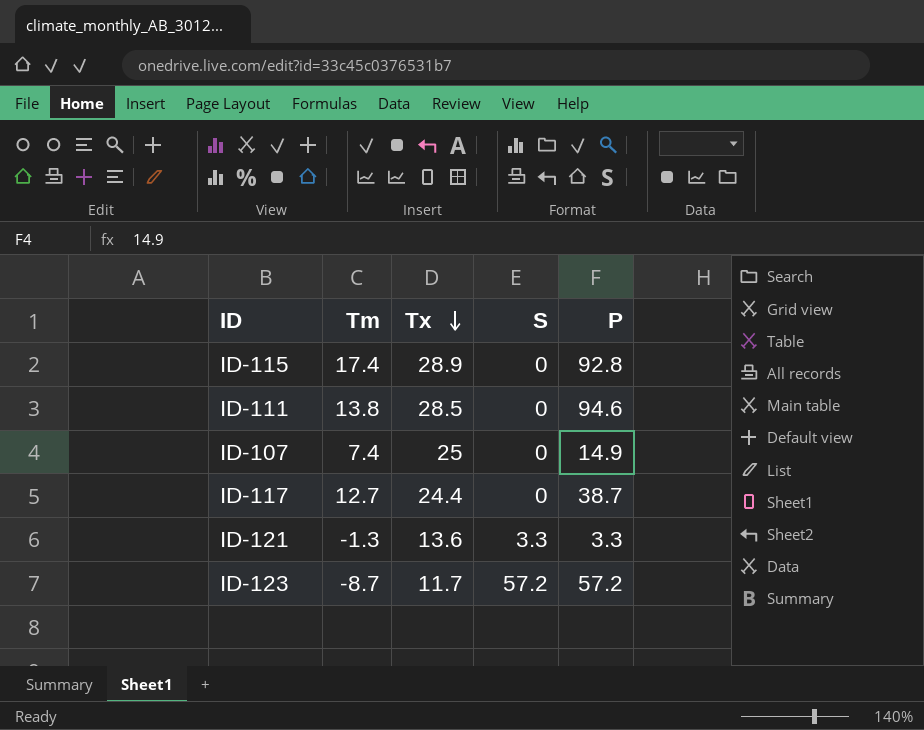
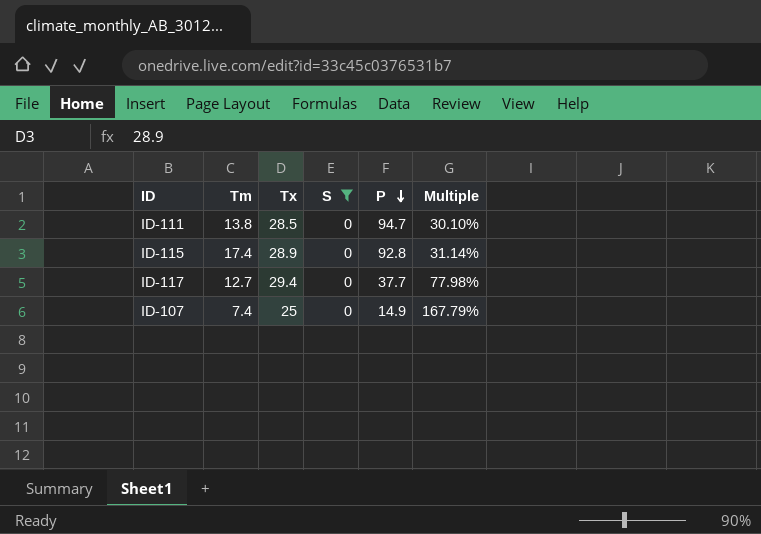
filter: none -> S = 0
row order: Tx descending -> P descending
column Multiple | formula: none -> [Tx] / [P]
ID-111 | P: 94.6 -> 94.7
ID-117 | Tx: 24.4 -> 29.4
ID-117 | P: 38.7 -> 37.7

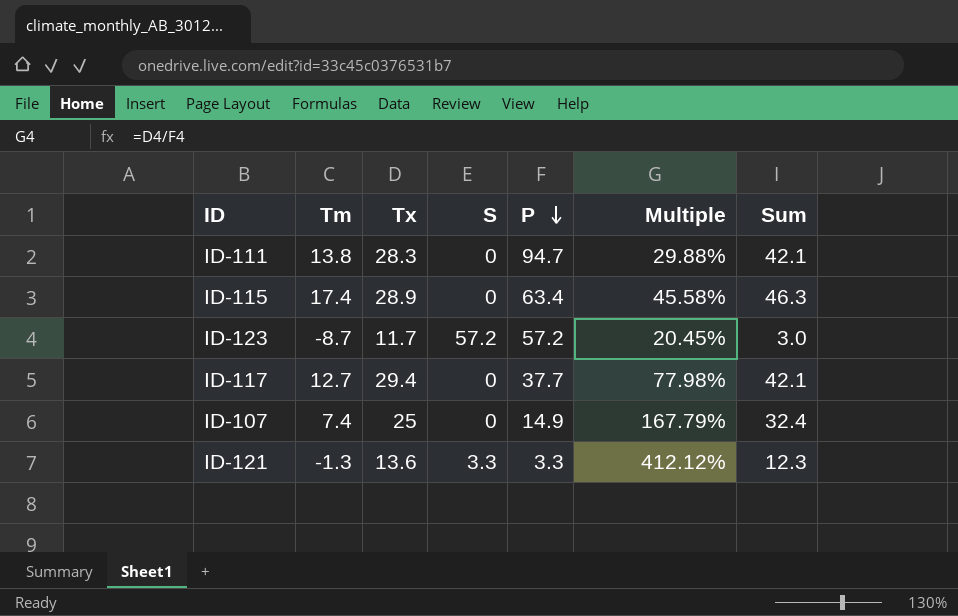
filter: S = 0 -> none
column Sum | formula: none -> [Tm] + [Tx]
ID-111 | Tx: 28.5 -> 28.3
ID-111 | Multiple: 30.10% -> 29.88%
ID-115 | P: 92.8 -> 63.4
ID-115 | Multiple: 31.14% -> 45.58%

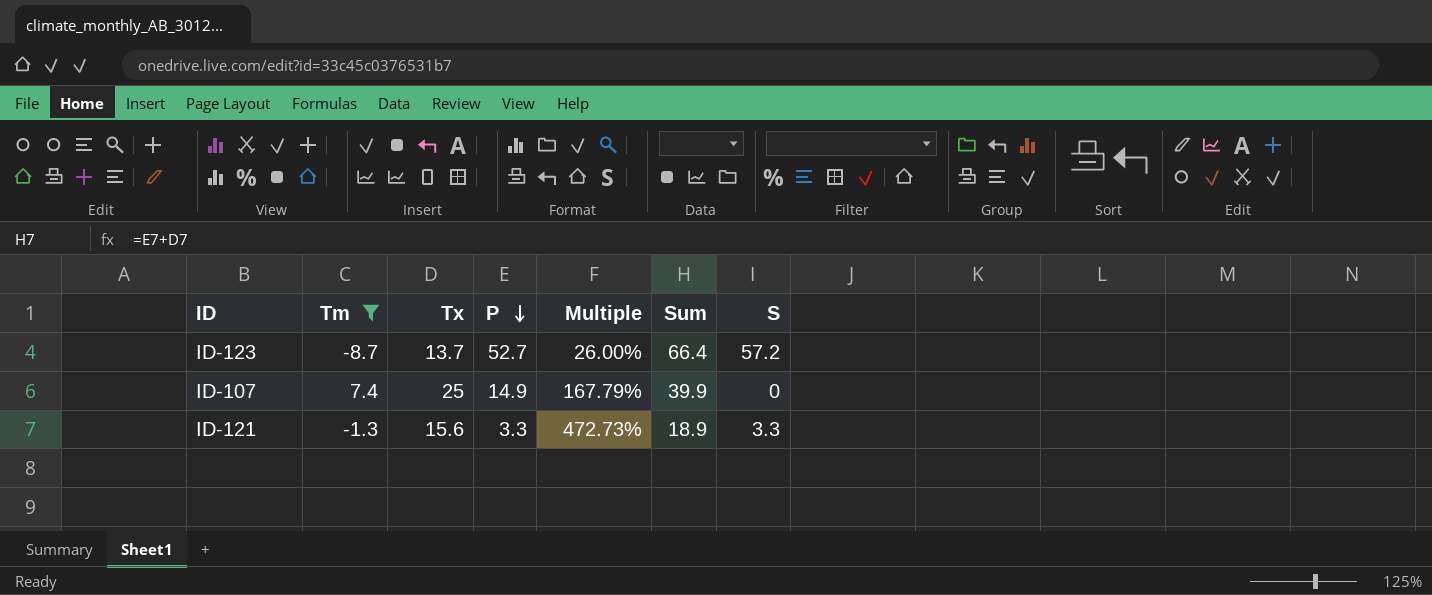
filter: none -> Tm <= 7.4
column Sum | formula: [Tm] + [Tx] -> [Tx] + [P]
column S | position: 4 -> 7
ID-123 | Tx: 11.7 -> 13.7
ID-123 | P: 57.2 -> 52.7
ID-123 | Multiple: 20.45% -> 26.00%
ID-121 | Tx: 13.6 -> 15.6
ID-121 | Multiple: 412.12% -> 472.73%

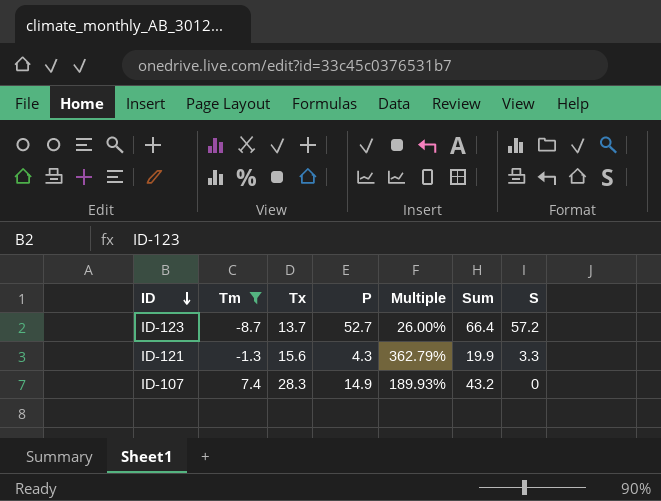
row order: P descending -> ID descending
ID-121 | P: 3.3 -> 4.3
ID-121 | Multiple: 472.73% -> 362.79%
ID-121 | Sum: 18.9 -> 19.9
ID-107 | Tx: 25 -> 28.3
ID-107 | Multiple: 167.79% -> 189.93%
ID-107 | Sum: 39.9 -> 43.2

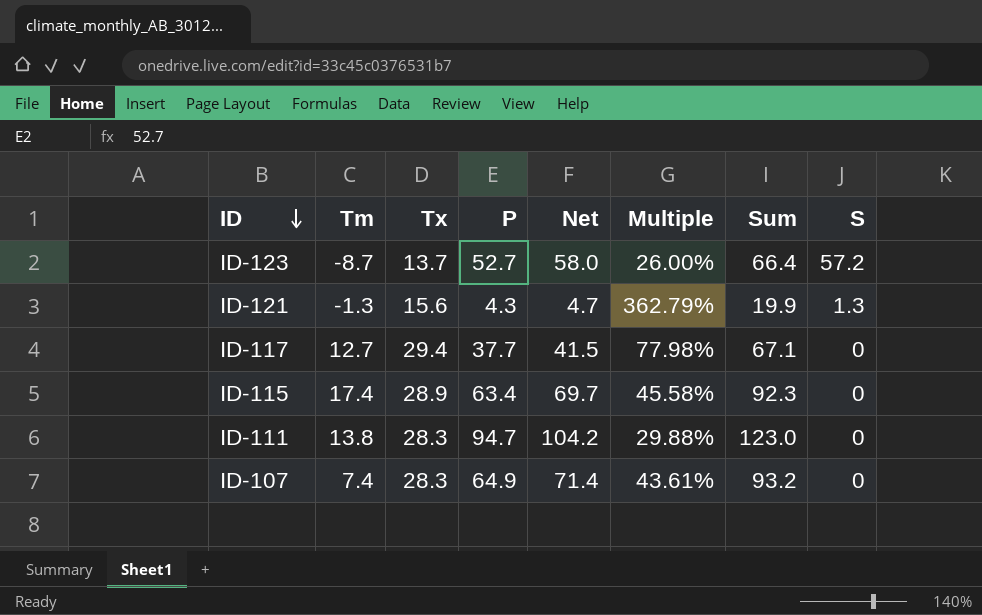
filter: Tm <= 7.4 -> none
column Net | formula: none -> [P] * 1.1
ID-121 | S: 3.3 -> 1.3
ID-107 | P: 14.9 -> 64.9
ID-107 | Multiple: 189.93% -> 43.61%
ID-107 | Sum: 43.2 -> 93.2

